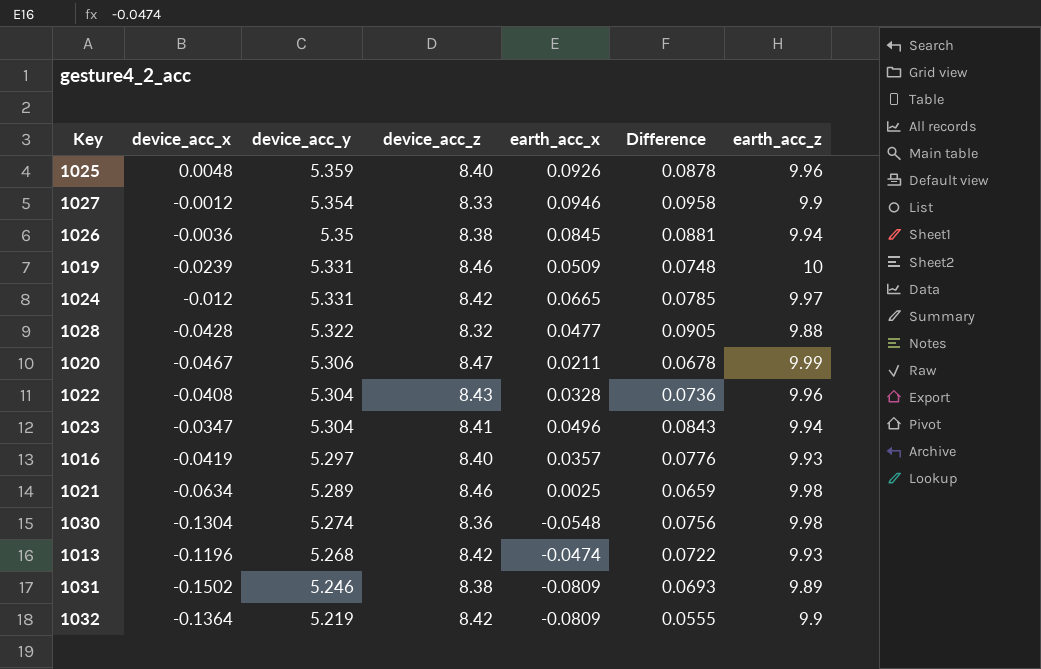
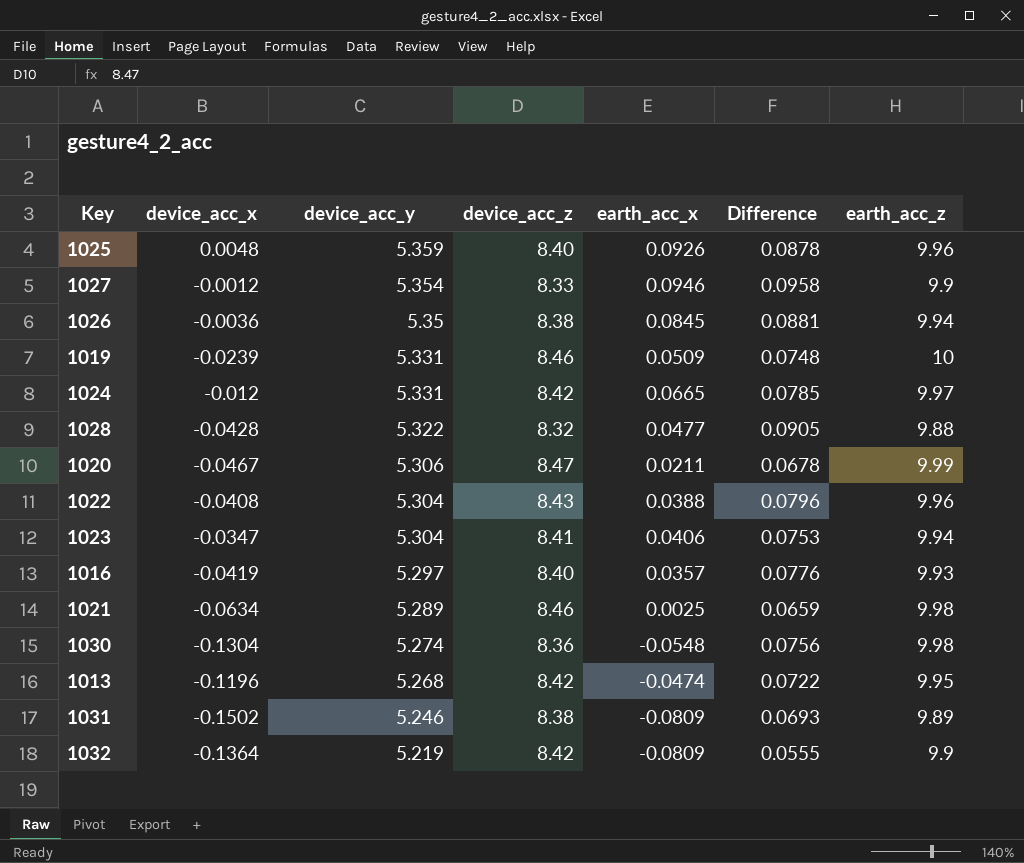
1022 | earth_acc_x: 0.0328 -> 0.0388
1022 | Difference: 0.0736 -> 0.0796
1023 | earth_acc_x: 0.0496 -> 0.0406
1023 | Difference: 0.0843 -> 0.0753
1013 | earth_acc_z: 9.93 -> 9.95

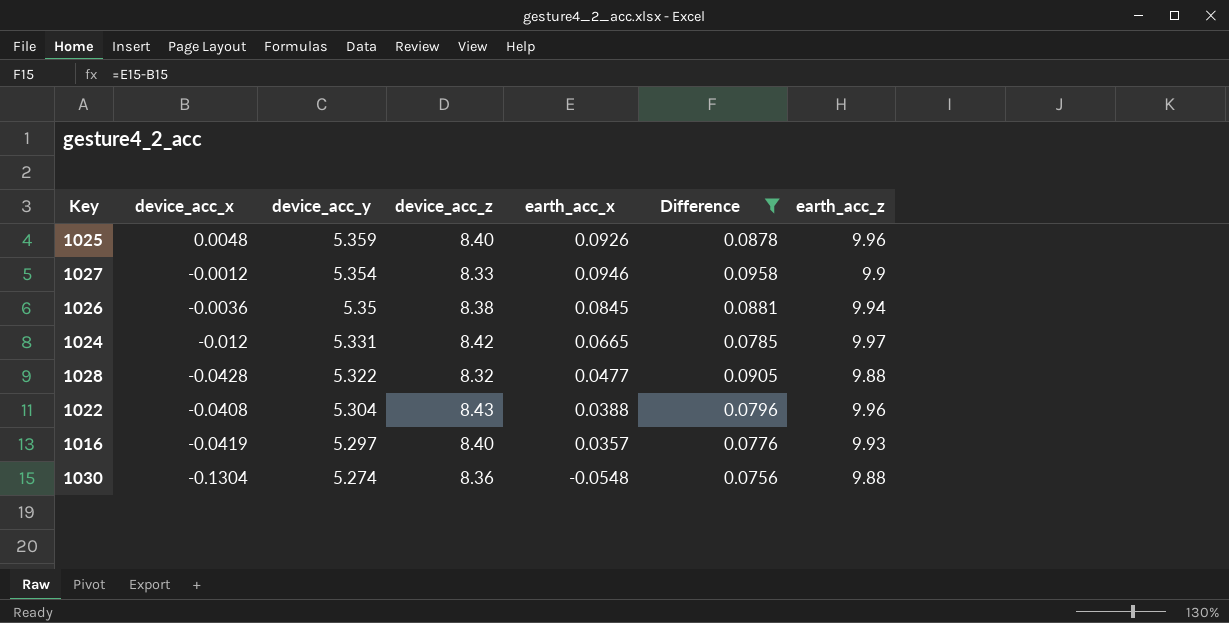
filter: none -> Difference >= 0.0756
1030 | earth_acc_z: 9.98 -> 9.88

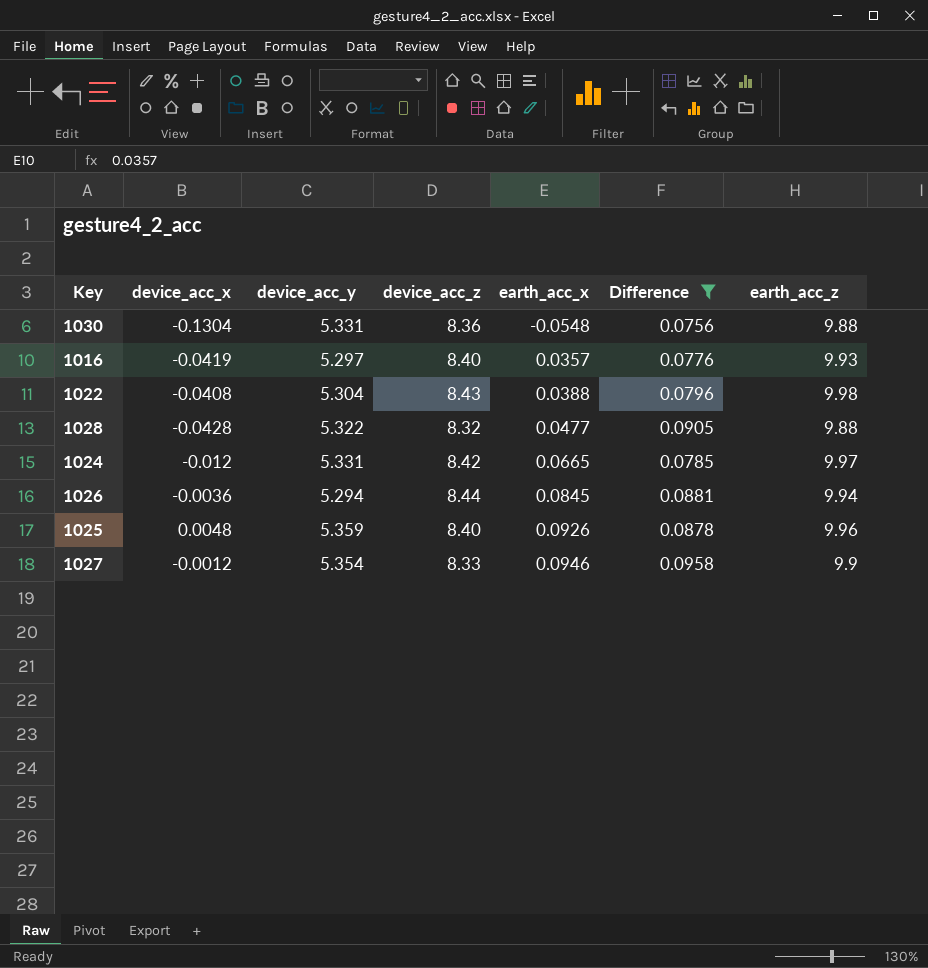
row order: device_acc_y descending -> earth_acc_x ascending
1030 | device_acc_y: 5.274 -> 5.331
1022 | earth_acc_z: 9.96 -> 9.98
1026 | device_acc_y: 5.35 -> 5.294
1026 | device_acc_z: 8.38 -> 8.44

